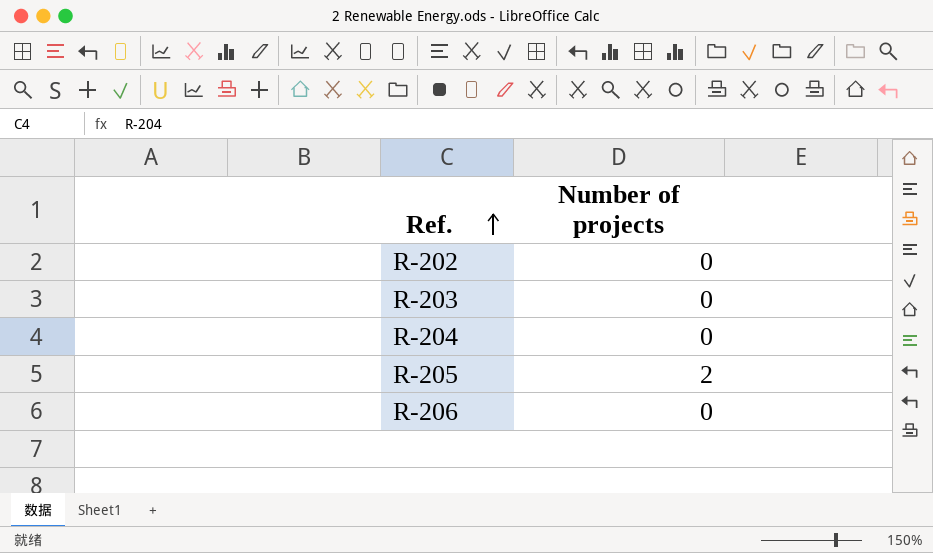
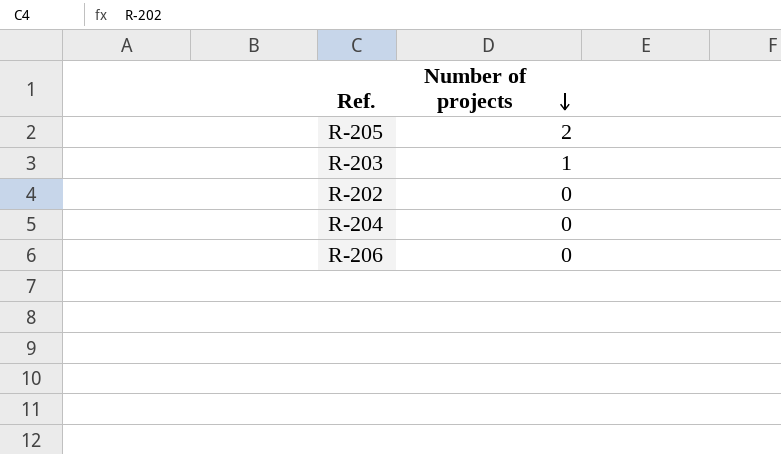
row order: Ref. ascending -> Number of projects descending
R-203 | Number of projects: 0 -> 1

